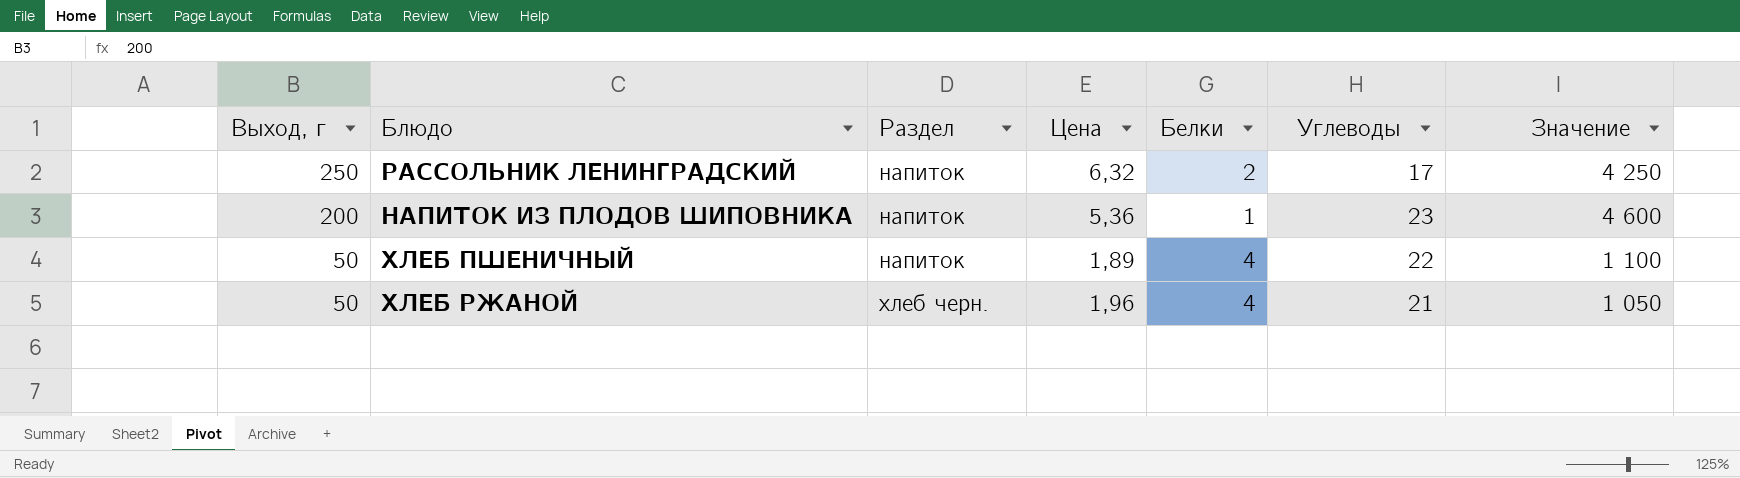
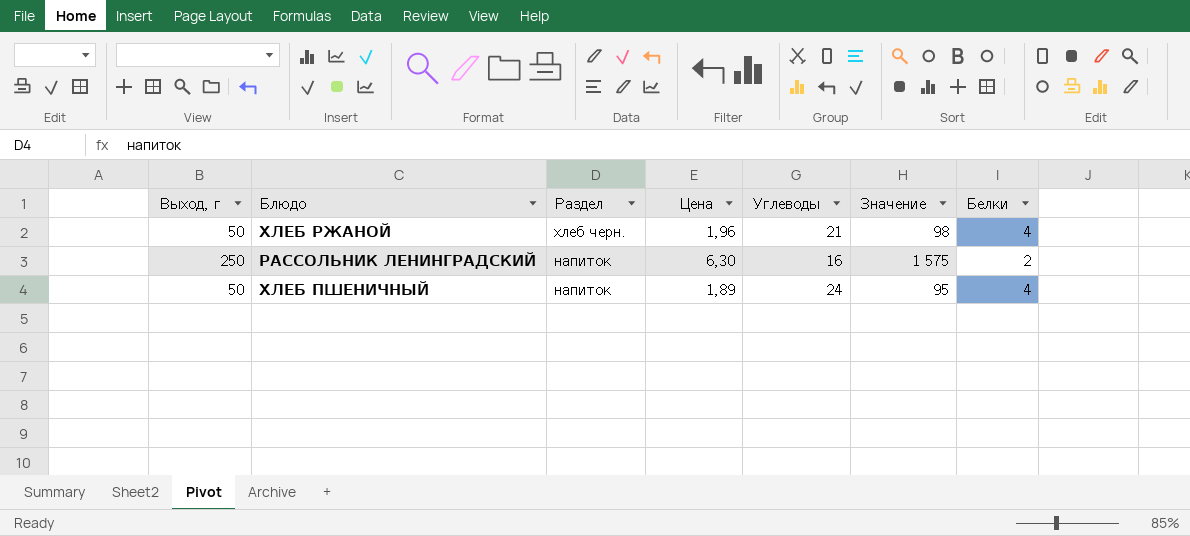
row order: Выход, г descending -> Раздел descending
column Значение | formula: [Выход, г] * [Углеводы] -> [Выход, г] * [Цена]
column Белки | position: 5 -> 7
row НАПИТОК ИЗ ПЛОДОВ ШИПОВНИКА: 200 | напиток | 5,36 | 1 | 23 | 4 600 -> none
РАССОЛЬНИК ЛЕНИНГРАДСКИЙ | Цена: 6,32 -> 6,30
РАССОЛЬНИК ЛЕНИНГРАДСКИЙ | Углеводы: 17 -> 16
ХЛЕБ ПШЕНИЧНЫЙ | Углеводы: 22 -> 24

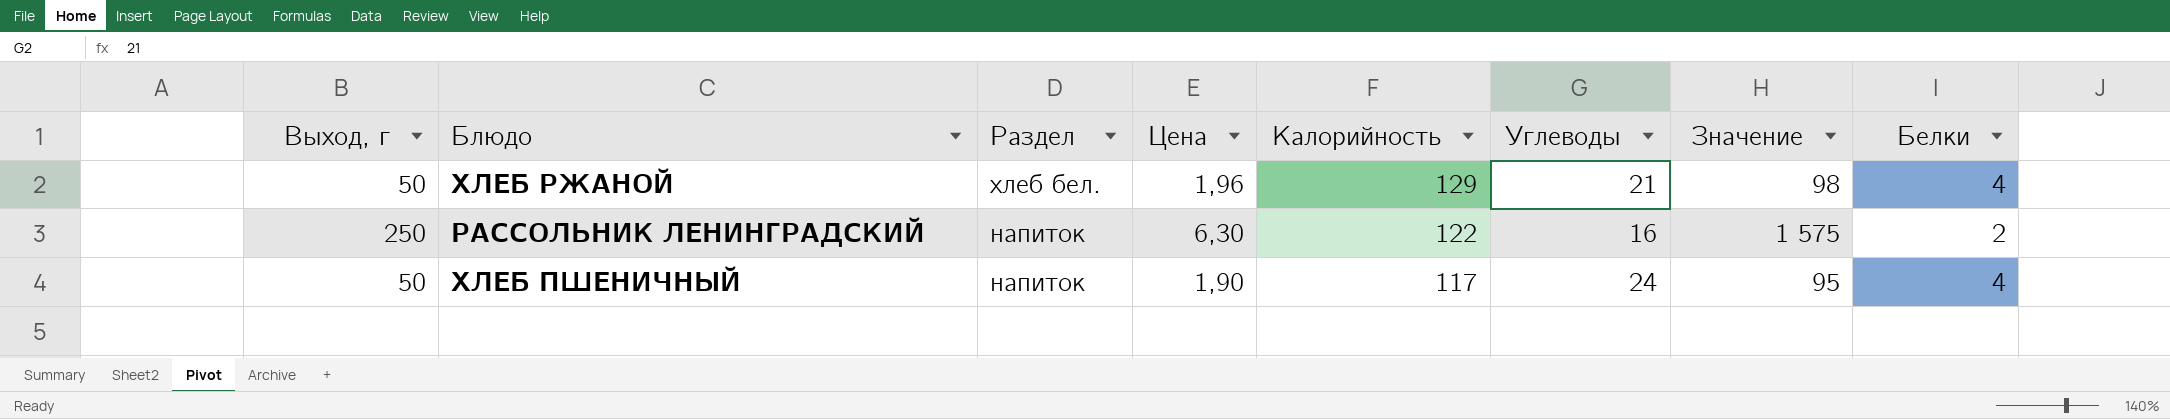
column Калорийность | position: none -> 5
ХЛЕБ РЖАНОЙ | Раздел: хлеб черн. -> хлеб бел.
ХЛЕБ ПШЕНИЧНЫЙ | Цена: 1,89 -> 1,90

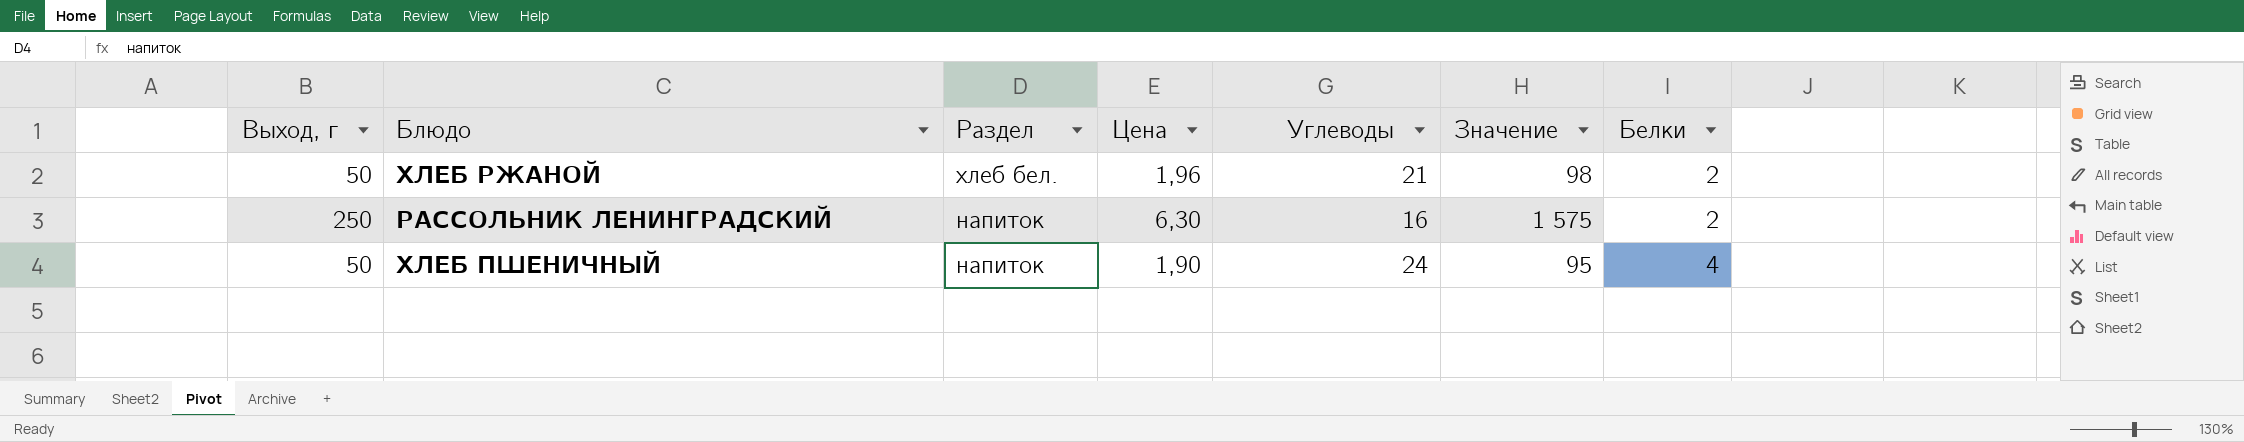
column Калорийность | position: 5 -> none
ХЛЕБ РЖАНОЙ | Белки: 4 -> 2

